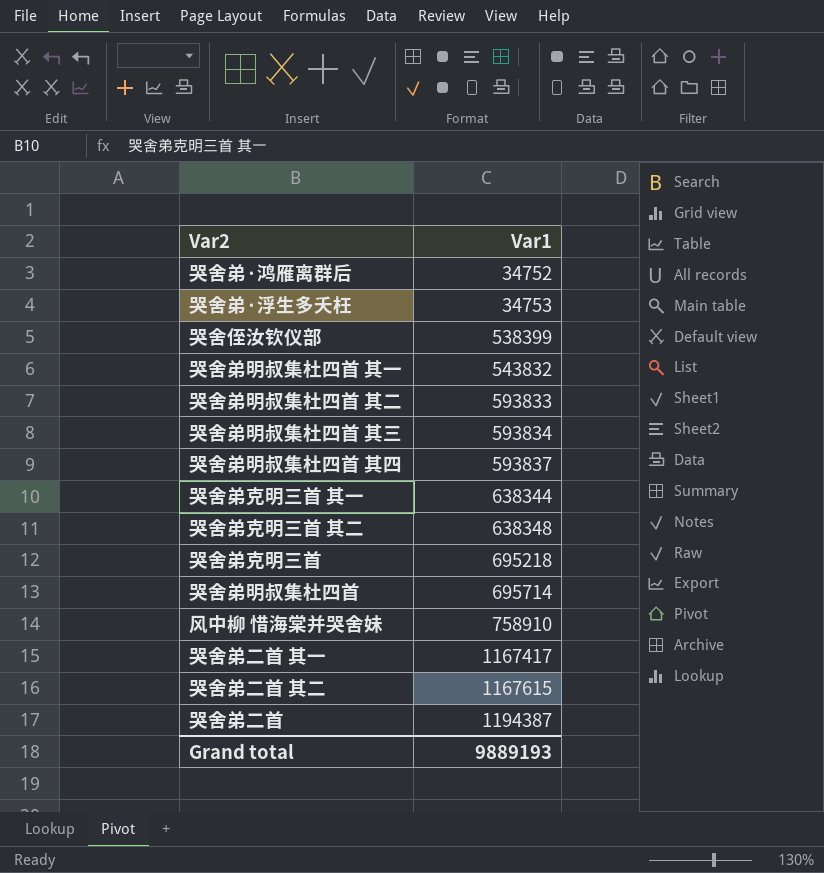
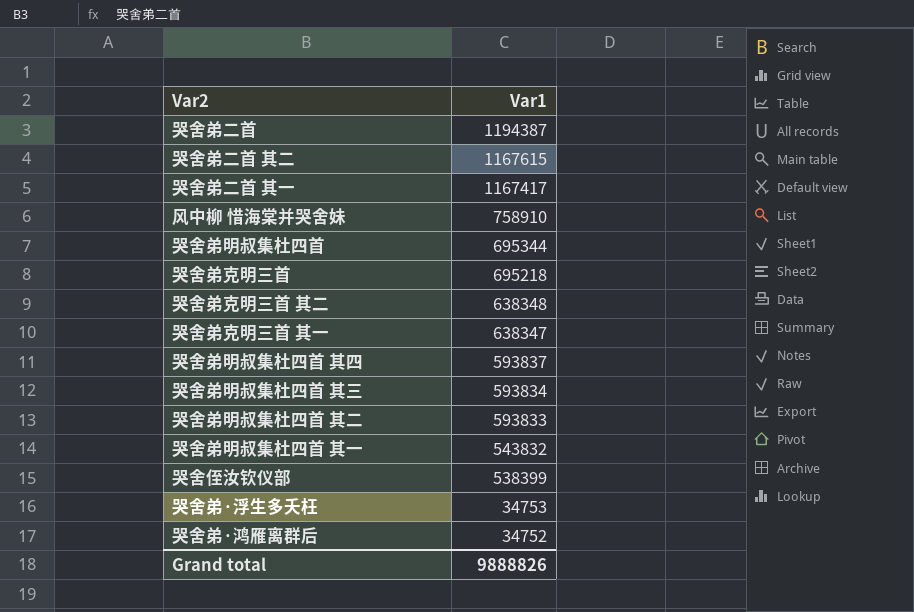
row order: Var1 ascending -> Var1 descending
哭舍弟明叔集杜四首 | Var1: 695714 -> 695344
哭舍弟克明三首 其一 | Var1: 638344 -> 638347
Grand total | Var1: 9889193 -> 9888826

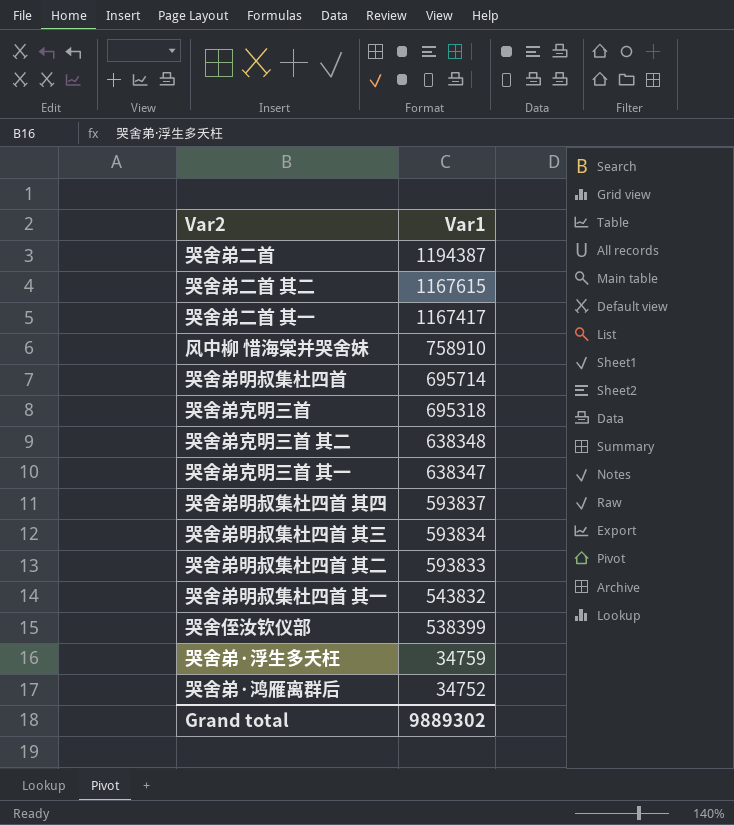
哭舍弟明叔集杜四首 | Var1: 695344 -> 695714
哭舍弟克明三首 | Var1: 695218 -> 695318
哭舍弟·浮生多夭枉 | Var1: 34753 -> 34759
Grand total | Var1: 9888826 -> 9889302

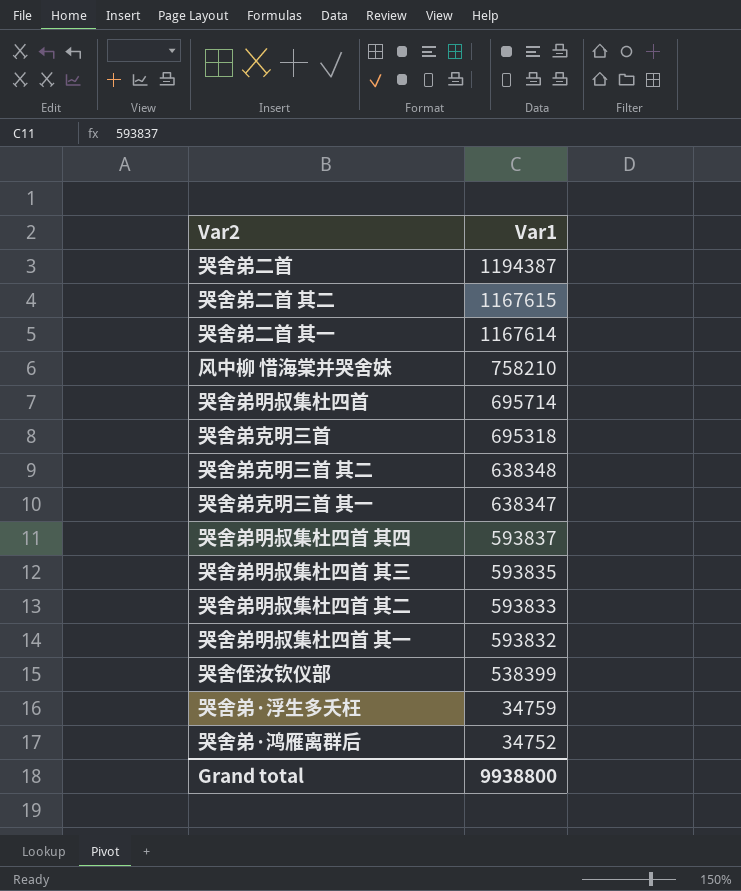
哭舍弟二首 其一 | Var1: 1167417 -> 1167614
风中柳 惜海棠并哭舍妹 | Var1: 758910 -> 758210
哭舍弟明叔集杜四首 其三 | Var1: 593834 -> 593835
哭舍弟明叔集杜四首 其一 | Var1: 543832 -> 593832
Grand total | Var1: 9889302 -> 9938800

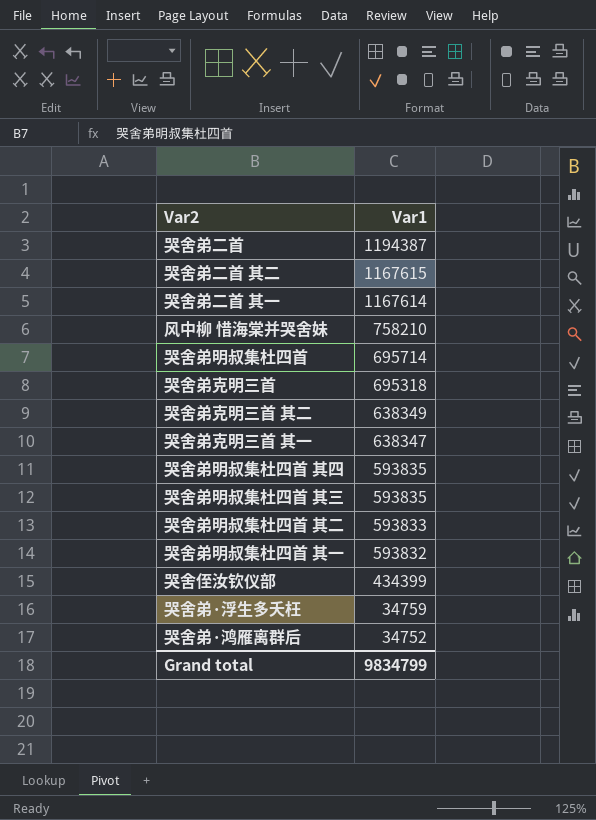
哭舍弟克明三首 其二 | Var1: 638348 -> 638349
哭舍弟明叔集杜四首 其四 | Var1: 593837 -> 593835
哭舍侄汝钦仪部 | Var1: 538399 -> 434399
Grand total | Var1: 9938800 -> 9834799

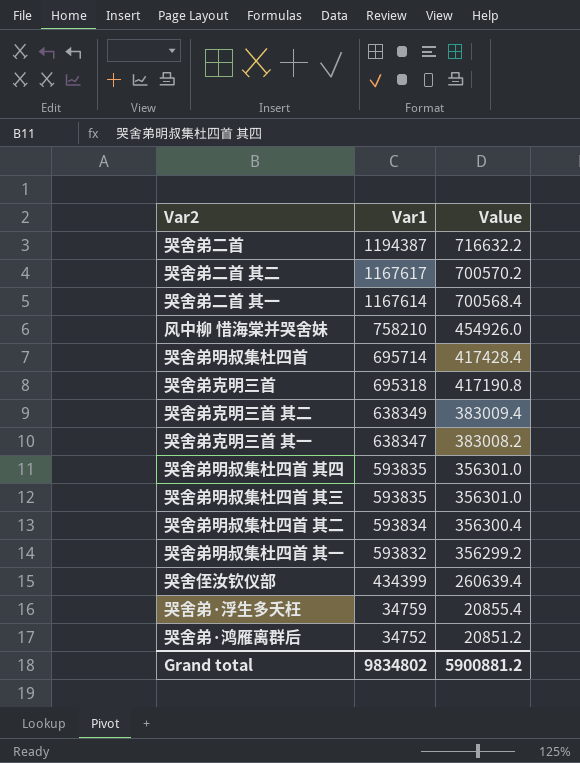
column Value | formula: none -> [Var1] * 0.6
哭舍弟二首 其二 | Var1: 1167615 -> 1167617
哭舍弟明叔集杜四首 其二 | Var1: 593833 -> 593834
Grand total | Var1: 9834799 -> 9834802

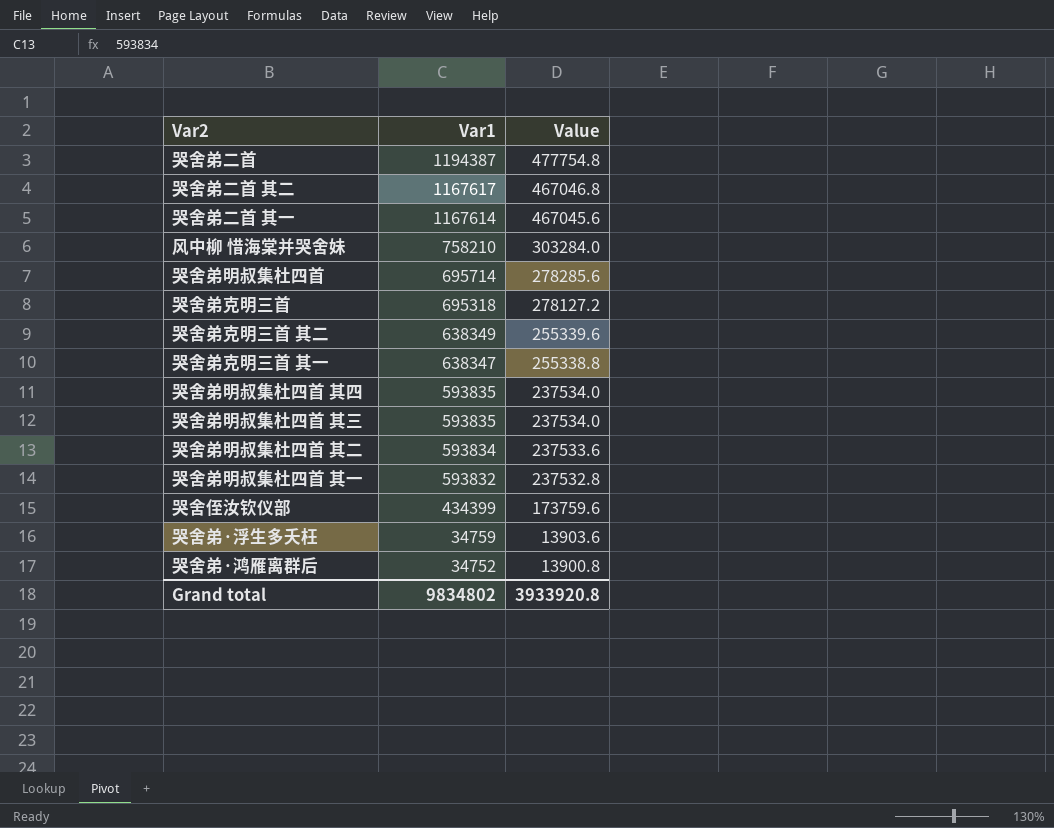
column Value | formula: [Var1] * 0.6 -> [Var1] * 0.4
Grand total | Value: 5900881.2 -> 3933920.8

